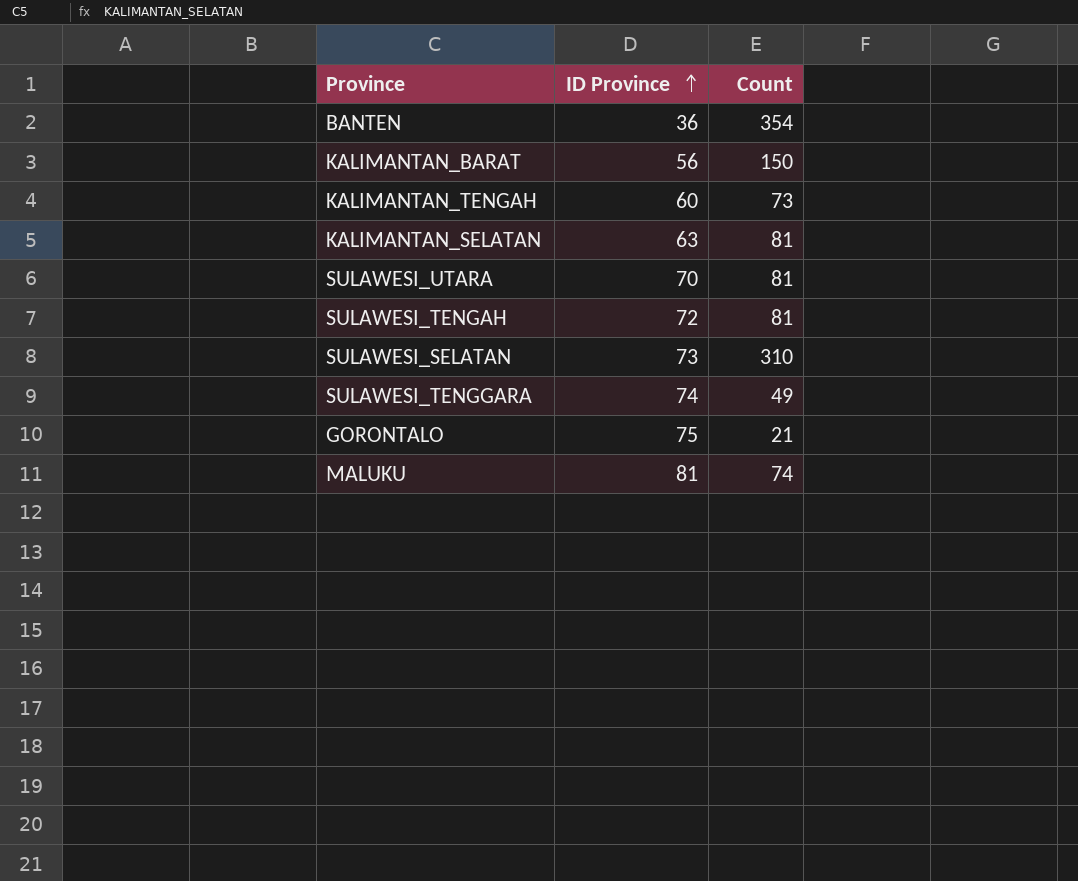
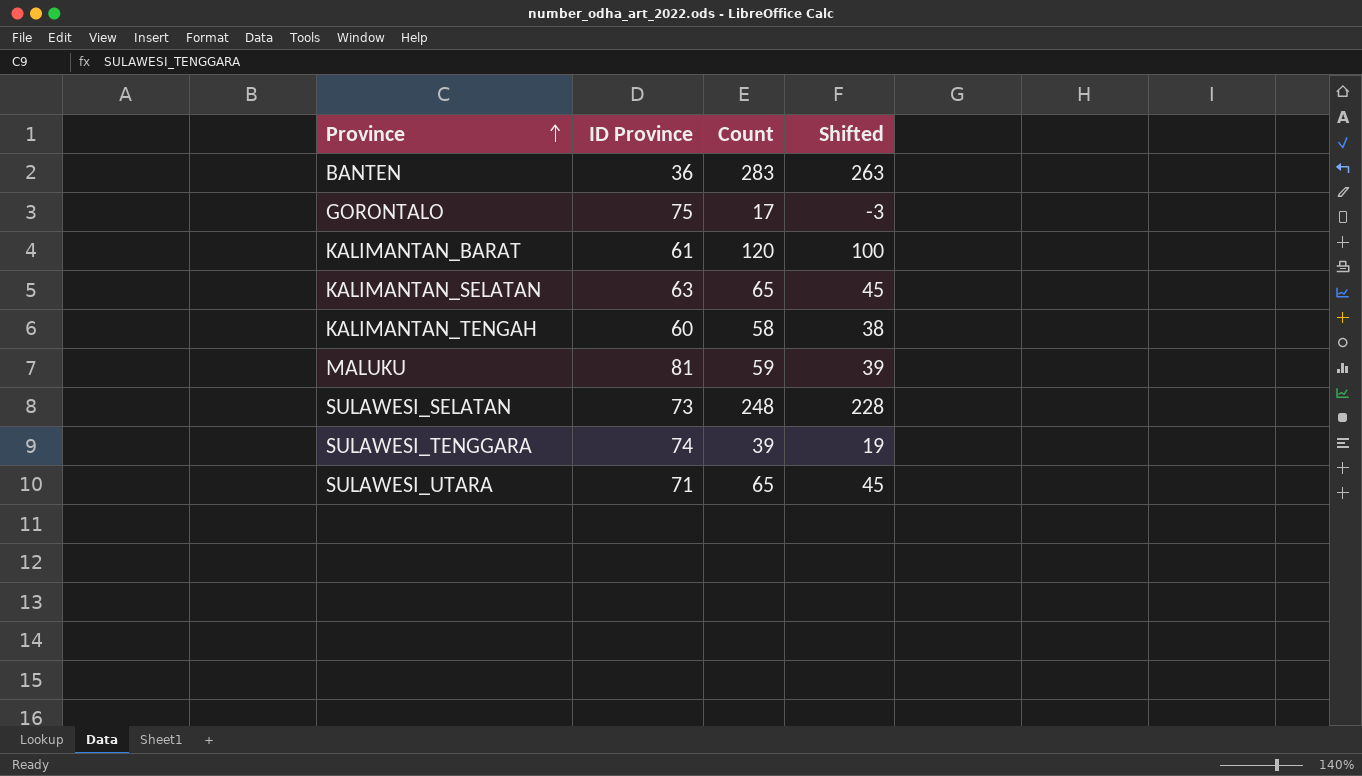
row order: ID Province ascending -> Province ascending
column Shifted | formula: none -> [Count] - 20
row SULAWESI_TENGAH: 72 | 81 -> none
BANTEN | Count: 354 -> 283
GORONTALO | Count: 21 -> 17
KALIMANTAN_BARAT | ID Province: 56 -> 61
KALIMANTAN_BARAT | Count: 150 -> 120
KALIMANTAN_SELATAN | Count: 81 -> 65
KALIMANTAN_TENGAH | Count: 73 -> 58
MALUKU | Count: 74 -> 59
SULAWESI_SELATAN | Count: 310 -> 248
SULAWESI_TENGGARA | Count: 49 -> 39
SULAWESI_UTARA | ID Province: 70 -> 71
SULAWESI_UTARA | Count: 81 -> 65

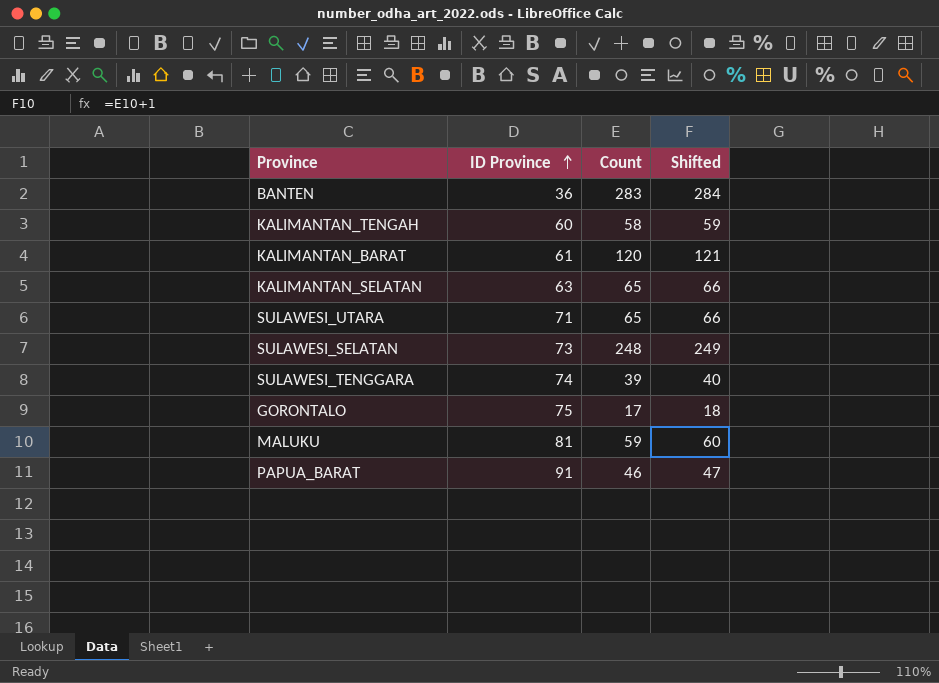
row order: Province ascending -> ID Province ascending
column Shifted | formula: [Count] - 20 -> [Count] + 1
row PAPUA_BARAT: none -> 91 | 46 | 47

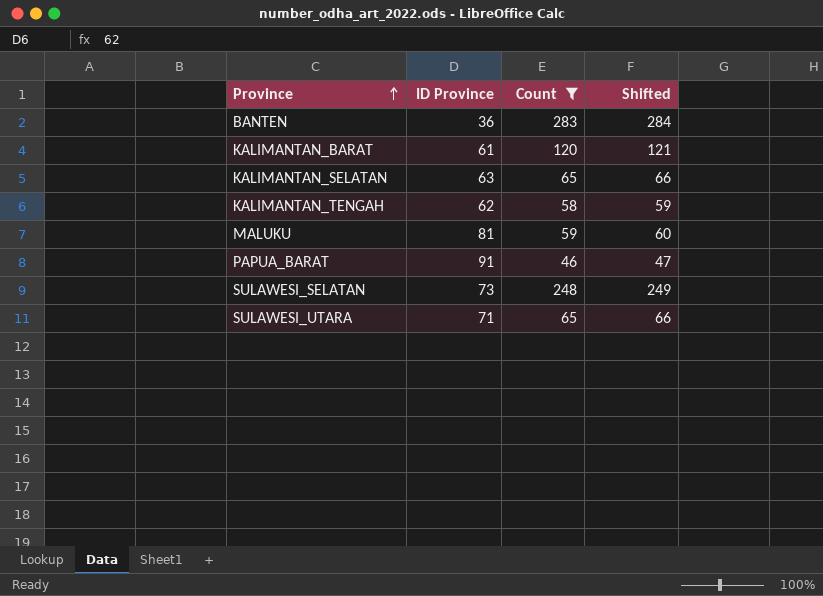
filter: none -> Count >= 46
row order: ID Province ascending -> Province ascending
KALIMANTAN_TENGAH | ID Province: 60 -> 62

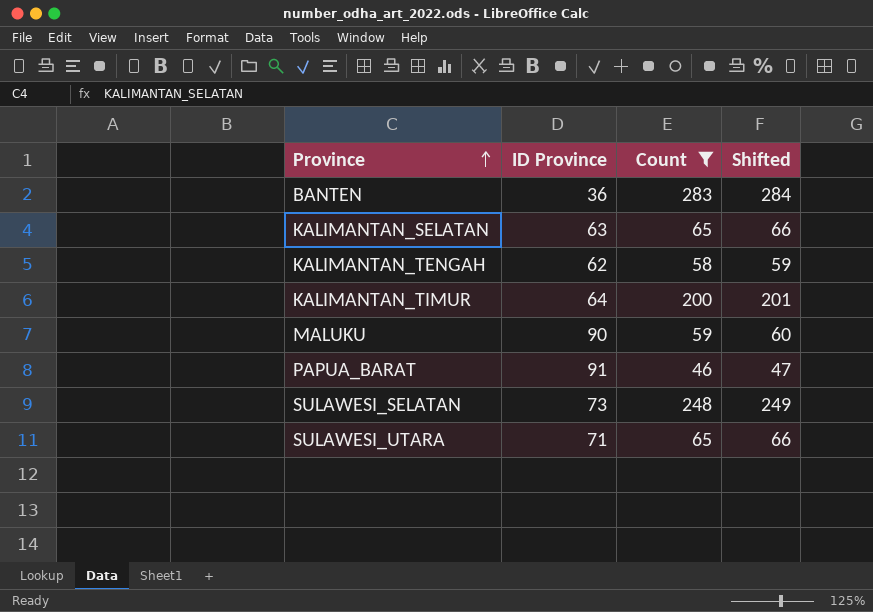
row KALIMANTAN_BARAT: 61 | 120 | 121 -> none
row KALIMANTAN_TIMUR: none -> 64 | 200 | 201
MALUKU | ID Province: 81 -> 90

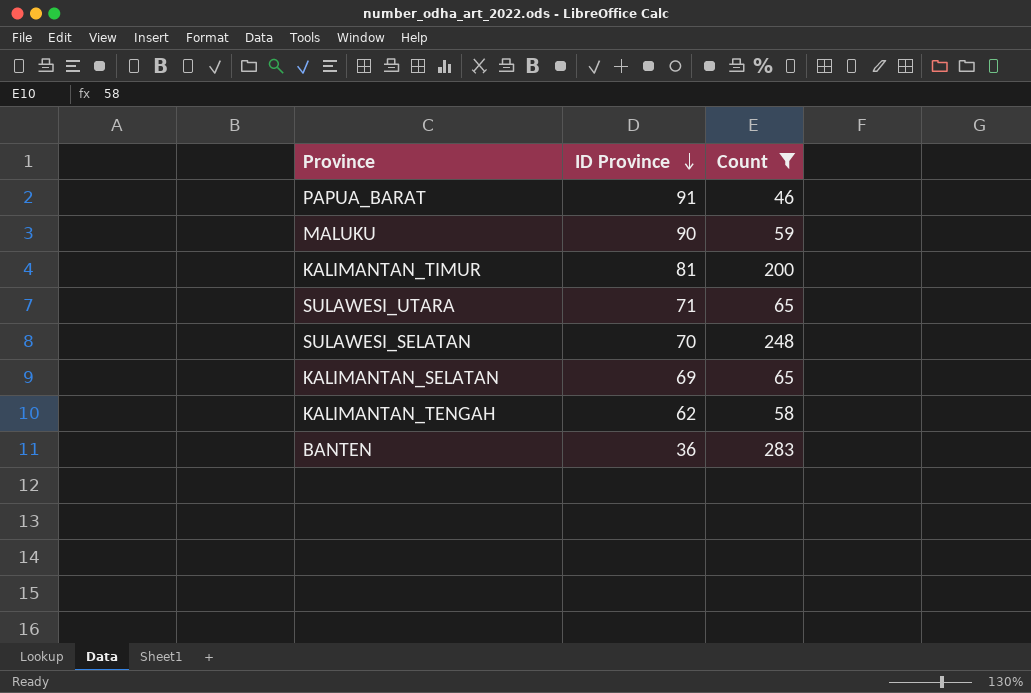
row order: Province ascending -> ID Province descending
column Shifted | formula: [Count] + 1 -> none
KALIMANTAN_TIMUR | ID Province: 64 -> 81
SULAWESI_SELATAN | ID Province: 73 -> 70
KALIMANTAN_SELATAN | ID Province: 63 -> 69

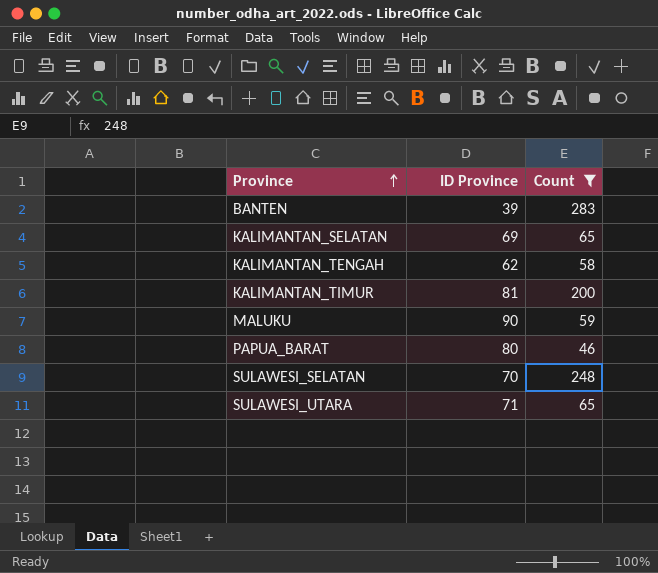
row order: ID Province descending -> Province ascending
BANTEN | ID Province: 36 -> 39
PAPUA_BARAT | ID Province: 91 -> 80

